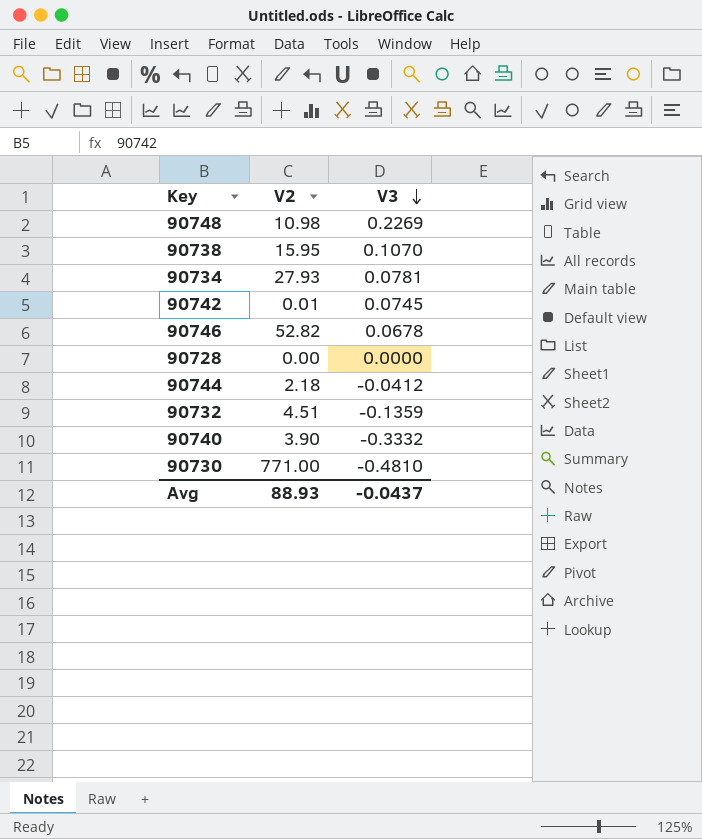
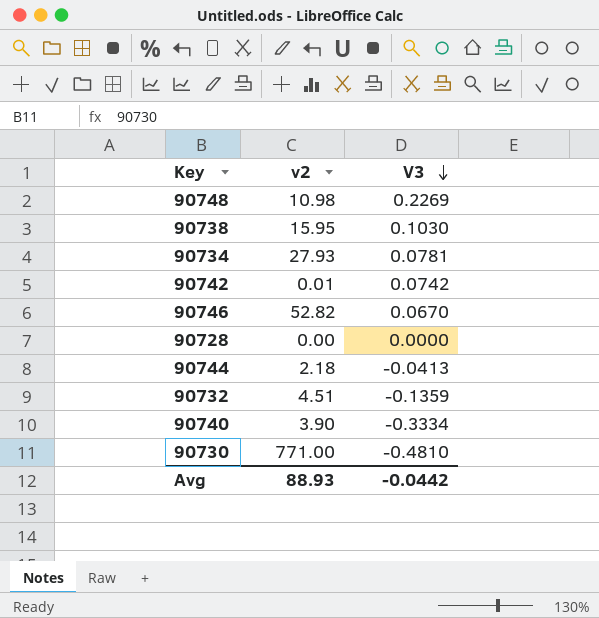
column name: V2 -> v2
90738 | V3: 0.1070 -> 0.1030
90742 | V3: 0.0745 -> 0.0742
90746 | V3: 0.0678 -> 0.0670
90744 | V3: -0.0412 -> -0.0413
90740 | V3: -0.3332 -> -0.3334
Avg | V3: -0.0437 -> -0.0442

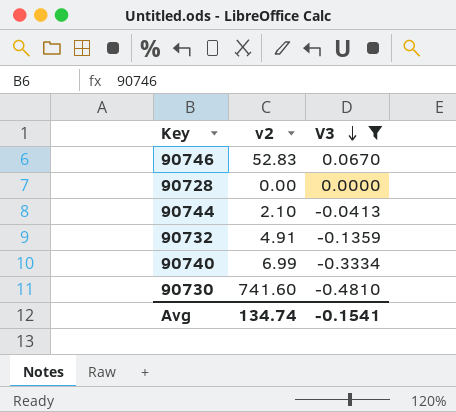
filter: none -> V3 <= 0.0670
90746 | v2: 52.82 -> 52.83
90744 | v2: 2.18 -> 2.10
90732 | v2: 4.51 -> 4.91
90740 | v2: 3.90 -> 6.99
90730 | v2: 771.00 -> 741.60
Avg | v2: 88.93 -> 134.74
Avg | V3: -0.0442 -> -0.1541

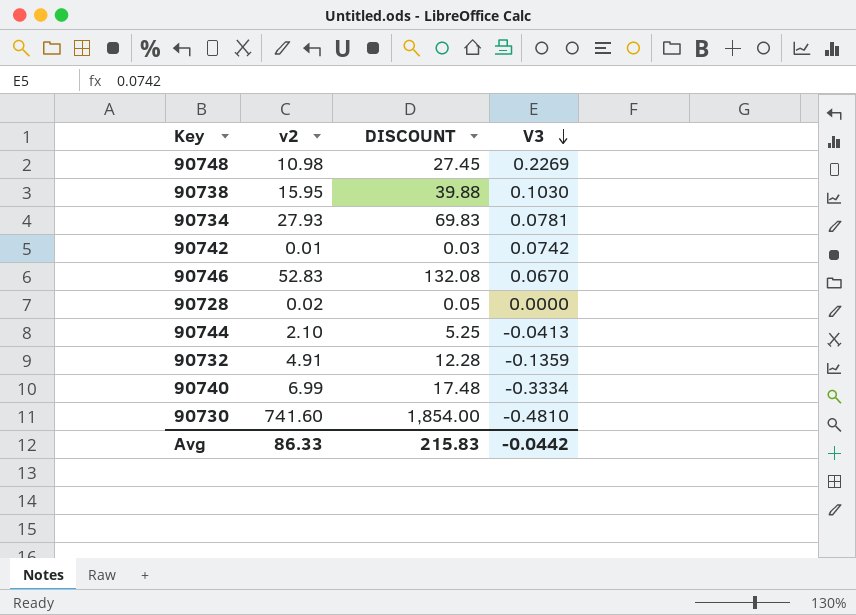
filter: V3 <= 0.0670 -> none
column DISCOUNT | formula: none -> [v2] * 2.5
90728 | v2: 0.00 -> 0.02
Avg | v2: 134.74 -> 86.33
Avg | V3: -0.1541 -> -0.0442

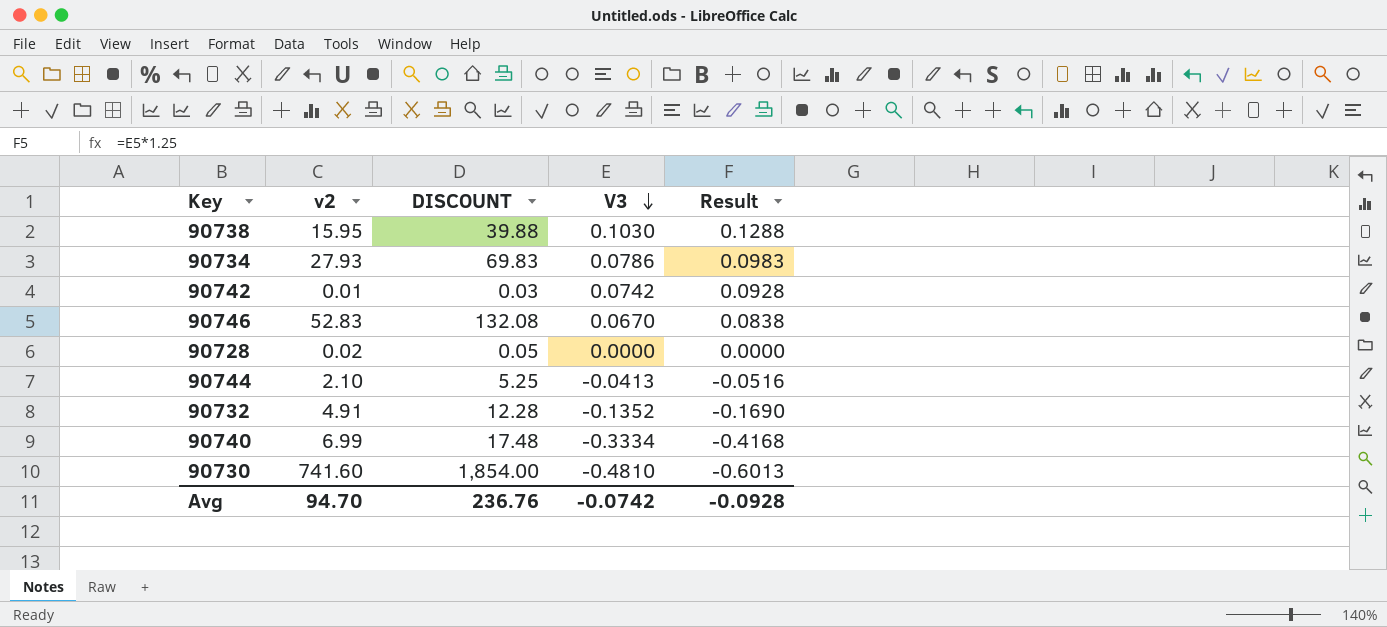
column Result | formula: none -> [V3] * 1.25
row 90748: 10.98 | 27.45 | 0.2269 -> none
90734 | V3: 0.0781 -> 0.0786
90732 | V3: -0.1359 -> -0.1352
Avg | v2: 86.33 -> 94.70
Avg | DISCOUNT: 215.83 -> 236.76
Avg | V3: -0.0442 -> -0.0742

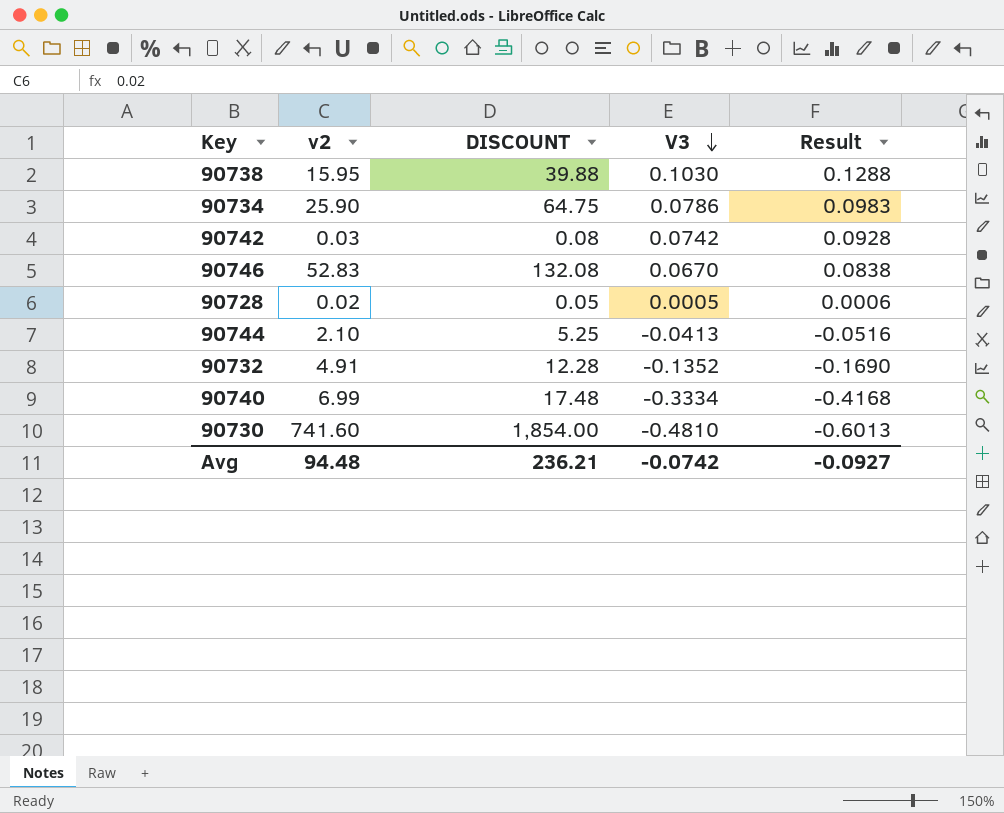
90734 | v2: 27.93 -> 25.90
90734 | DISCOUNT: 69.83 -> 64.75
90742 | v2: 0.01 -> 0.03
90742 | DISCOUNT: 0.03 -> 0.08
90728 | V3: 0.0000 -> 0.0005
90728 | Result: 0.0000 -> 0.0006
Avg | v2: 94.70 -> 94.48
Avg | DISCOUNT: 236.76 -> 236.21
Avg | Result: -0.0928 -> -0.0927

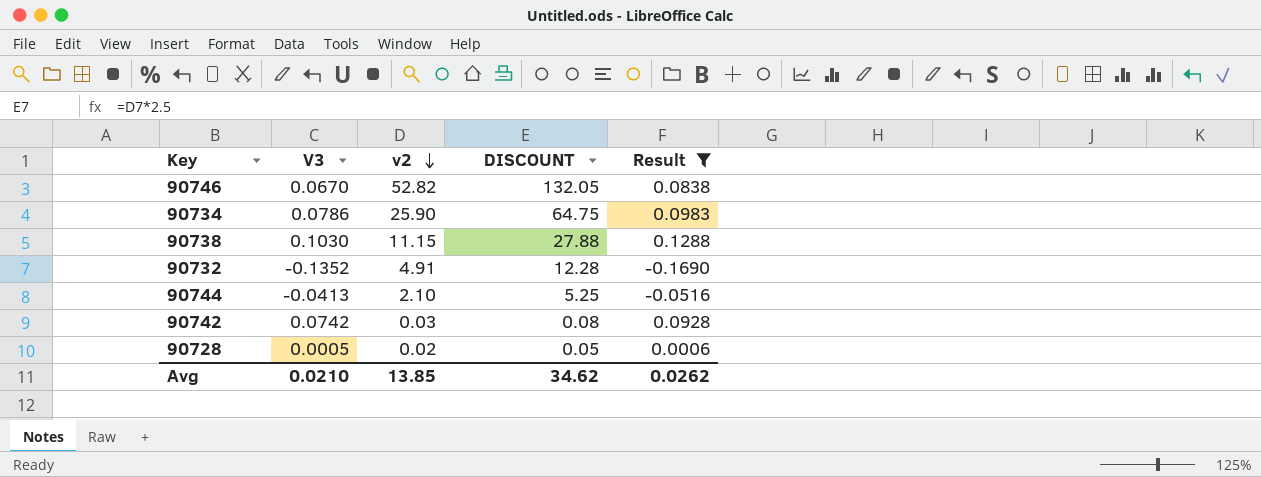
filter: none -> Result >= -0.1690
row order: V3 descending -> v2 descending
column V3 | position: 4 -> 2
90746 | v2: 52.83 -> 52.82
90746 | DISCOUNT: 132.08 -> 132.05
90738 | v2: 15.95 -> 11.15
90738 | DISCOUNT: 39.88 -> 27.88
Avg | V3: -0.0742 -> 0.0210
Avg | v2: 94.48 -> 13.85
Avg | DISCOUNT: 236.21 -> 34.62
Avg | Result: -0.0927 -> 0.0262

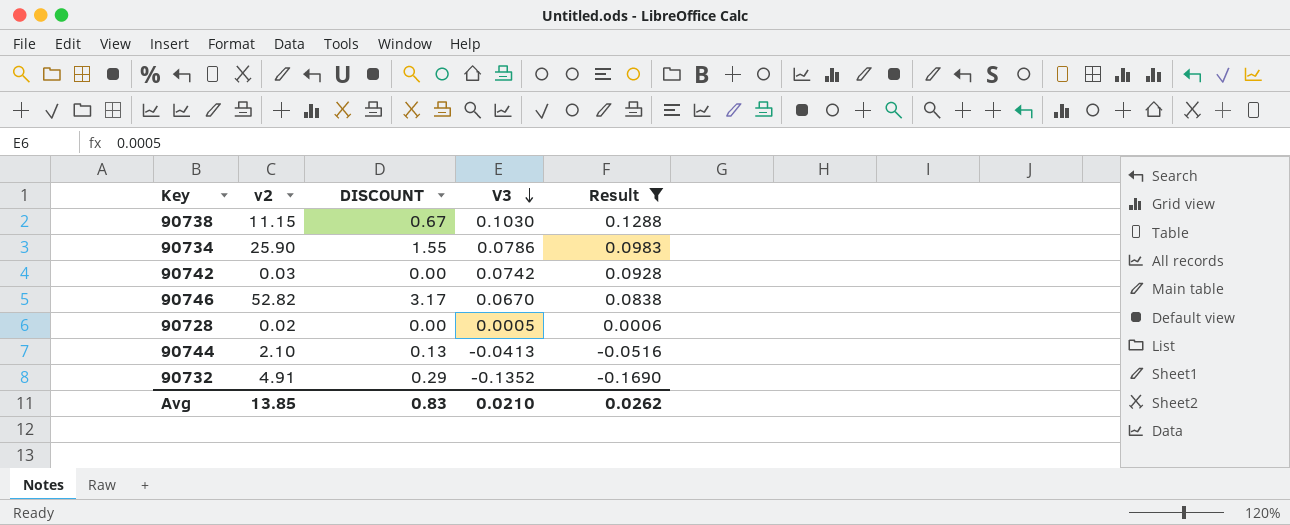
row order: v2 descending -> V3 descending
column DISCOUNT | formula: [v2] * 2.5 -> [v2] * 0.06
column V3 | position: 2 -> 4
Avg | DISCOUNT: 34.62 -> 0.83

